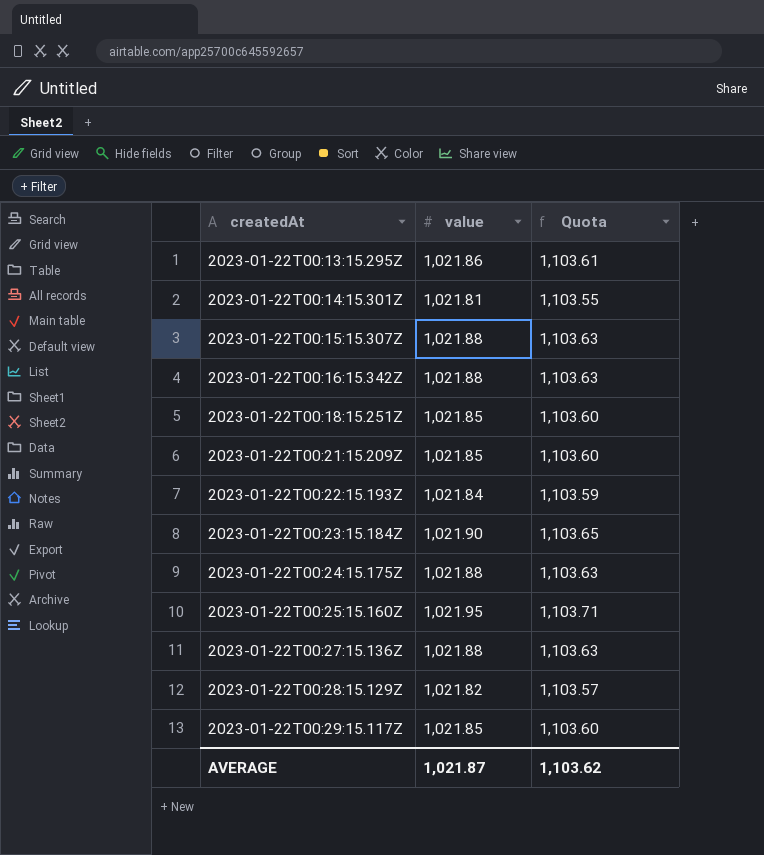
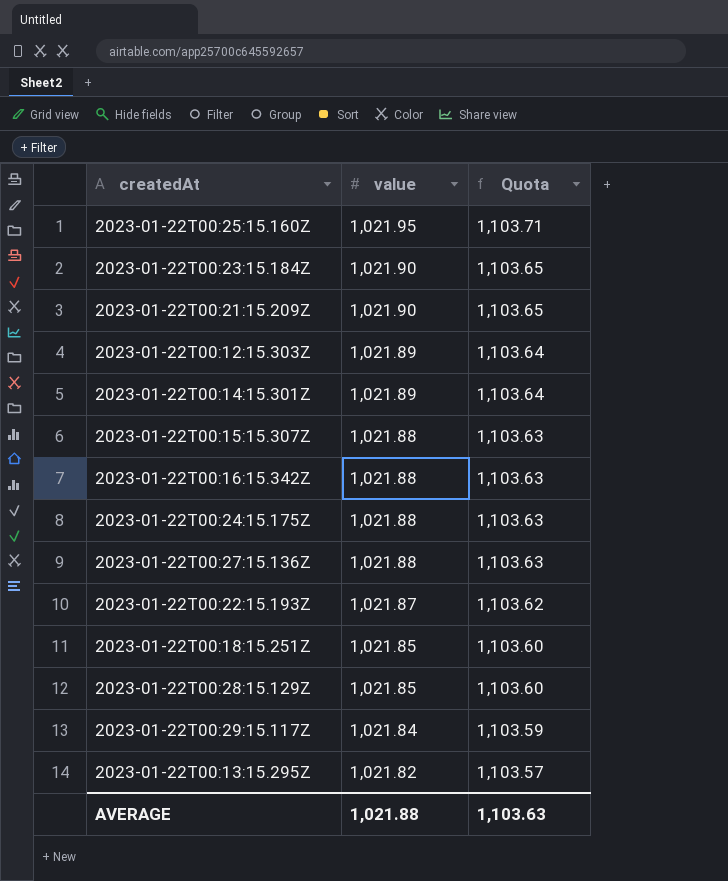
row order: createdAt ascending -> value descending
2023-01-22T00:21:15.209Z | value: 1,021.85 -> 1,021.90
2023-01-22T00:21:15.209Z | Quota: 1,103.60 -> 1,103.65
row 2023-01-22T00:12:15.303Z: none -> 1,021.89 | 1,103.64
2023-01-22T00:14:15.301Z | value: 1,021.81 -> 1,021.89
2023-01-22T00:14:15.301Z | Quota: 1,103.55 -> 1,103.64
2023-01-22T00:22:15.193Z | value: 1,021.84 -> 1,021.87
2023-01-22T00:22:15.193Z | Quota: 1,103.59 -> 1,103.62
2023-01-22T00:28:15.129Z | value: 1,021.82 -> 1,021.85
2023-01-22T00:28:15.129Z | Quota: 1,103.57 -> 1,103.60
2023-01-22T00:29:15.117Z | value: 1,021.85 -> 1,021.84
2023-01-22T00:29:15.117Z | Quota: 1,103.60 -> 1,103.59
2023-01-22T00:13:15.295Z | value: 1,021.86 -> 1,021.82
2023-01-22T00:13:15.295Z | Quota: 1,103.61 -> 1,103.57
AVERAGE | value: 1,021.87 -> 1,021.88
AVERAGE | Quota: 1,103.62 -> 1,103.63

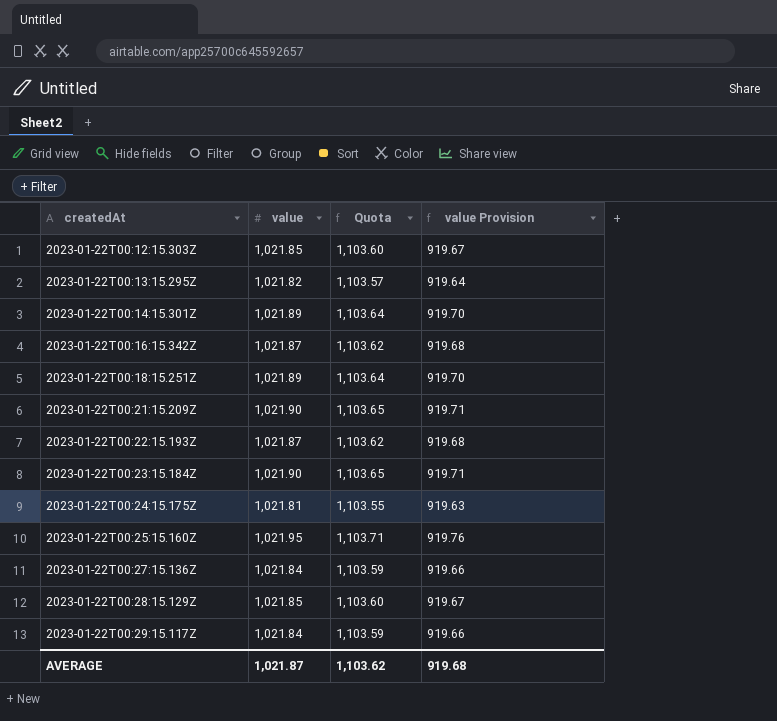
row order: value descending -> createdAt ascending
column value Provision | formula: none -> [value] * 0.9
row 2023-01-22T00:15:15.307Z: 1,021.88 | 1,103.63 -> none
2023-01-22T00:12:15.303Z | value: 1,021.89 -> 1,021.85
2023-01-22T00:12:15.303Z | Quota: 1,103.64 -> 1,103.60
2023-01-22T00:16:15.342Z | value: 1,021.88 -> 1,021.87
2023-01-22T00:16:15.342Z | Quota: 1,103.63 -> 1,103.62
2023-01-22T00:18:15.251Z | value: 1,021.85 -> 1,021.89
2023-01-22T00:18:15.251Z | Quota: 1,103.60 -> 1,103.64
2023-01-22T00:24:15.175Z | value: 1,021.88 -> 1,021.81
2023-01-22T00:24:15.175Z | Quota: 1,103.63 -> 1,103.55
2023-01-22T00:27:15.136Z | value: 1,021.88 -> 1,021.84
2023-01-22T00:27:15.136Z | Quota: 1,103.63 -> 1,103.59
AVERAGE | value: 1,021.88 -> 1,021.87
AVERAGE | Quota: 1,103.63 -> 1,103.62

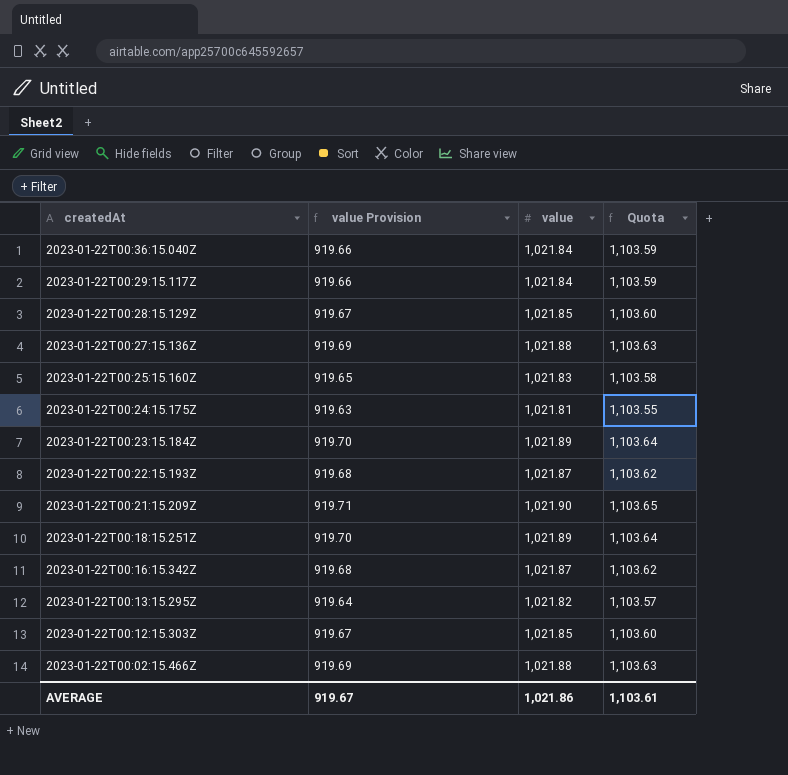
row order: createdAt ascending -> createdAt descending
column value Provision | position: 4 -> 2
row 2023-01-22T00:14:15.301Z: 1,021.89 | 1,103.64 | 919.70 -> none
row 2023-01-22T00:36:15.040Z: none -> 919.66 | 1,021.84 | 1,103.59
2023-01-22T00:27:15.136Z | value Provision: 919.66 -> 919.69
2023-01-22T00:27:15.136Z | value: 1,021.84 -> 1,021.88
2023-01-22T00:27:15.136Z | Quota: 1,103.59 -> 1,103.63
2023-01-22T00:25:15.160Z | value Provision: 919.76 -> 919.65
2023-01-22T00:25:15.160Z | value: 1,021.95 -> 1,021.83
2023-01-22T00:25:15.160Z | Quota: 1,103.71 -> 1,103.58
2023-01-22T00:23:15.184Z | value Provision: 919.71 -> 919.70
2023-01-22T00:23:15.184Z | value: 1,021.90 -> 1,021.89
2023-01-22T00:23:15.184Z | Quota: 1,103.65 -> 1,103.64
row 2023-01-22T00:02:15.466Z: none -> 919.69 | 1,021.88 | 1,103.63
AVERAGE | value Provision: 919.68 -> 919.67
AVERAGE | value: 1,021.87 -> 1,021.86
AVERAGE | Quota: 1,103.62 -> 1,103.61

